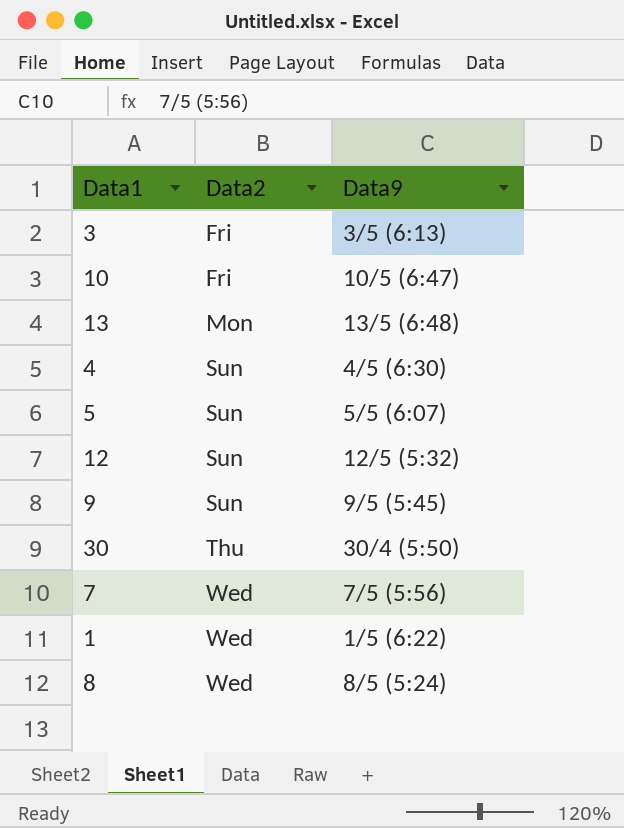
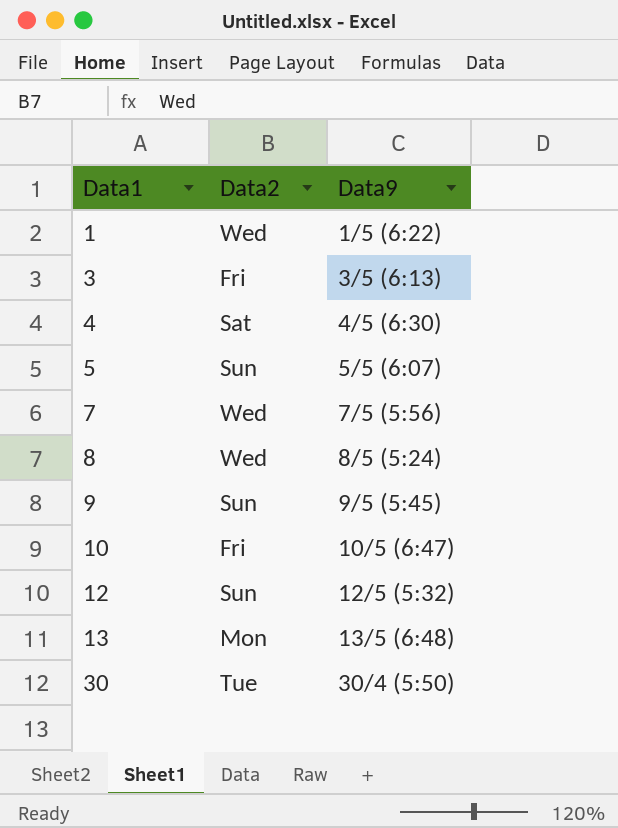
row order: Data2 ascending -> Data1 ascending
4 | Data2: Sun -> Sat
30 | Data2: Thu -> Tue

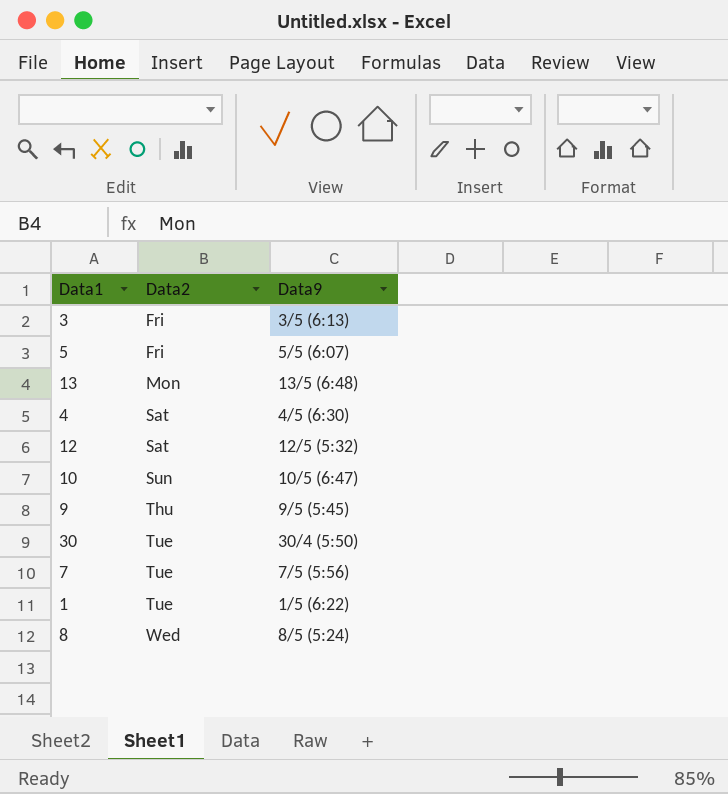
row order: Data1 ascending -> Data2 ascending
5 | Data2: Sun -> Fri
12 | Data2: Sun -> Sat
10 | Data2: Fri -> Sun
9 | Data2: Sun -> Thu
7 | Data2: Wed -> Tue
1 | Data2: Wed -> Tue

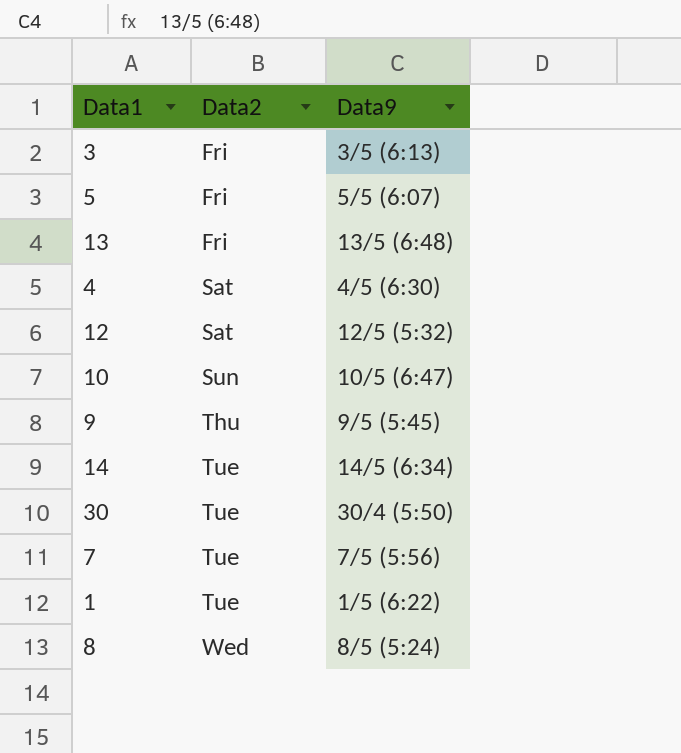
13 | Data2: Mon -> Fri
row 14: none -> Tue | 14/5 (6:34)

